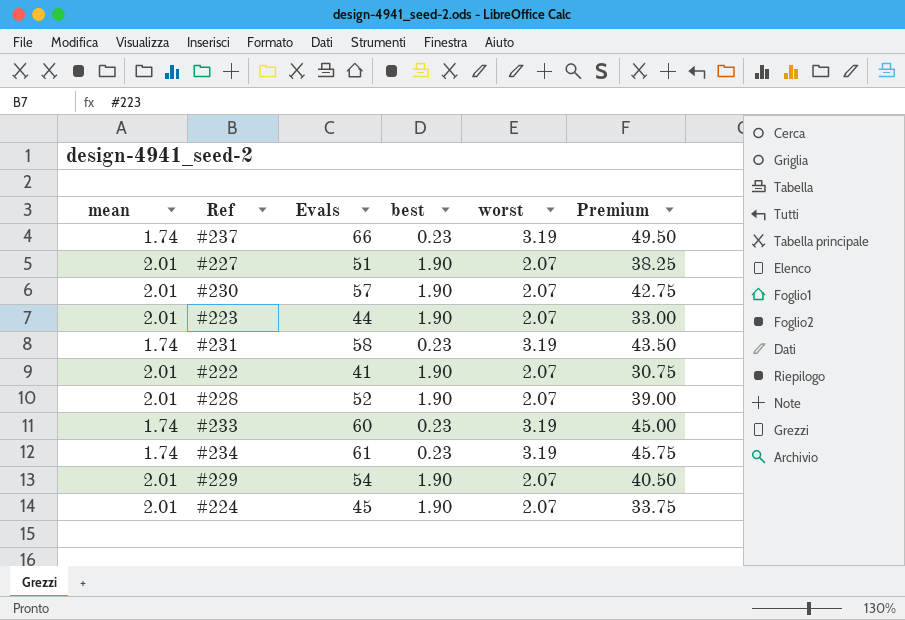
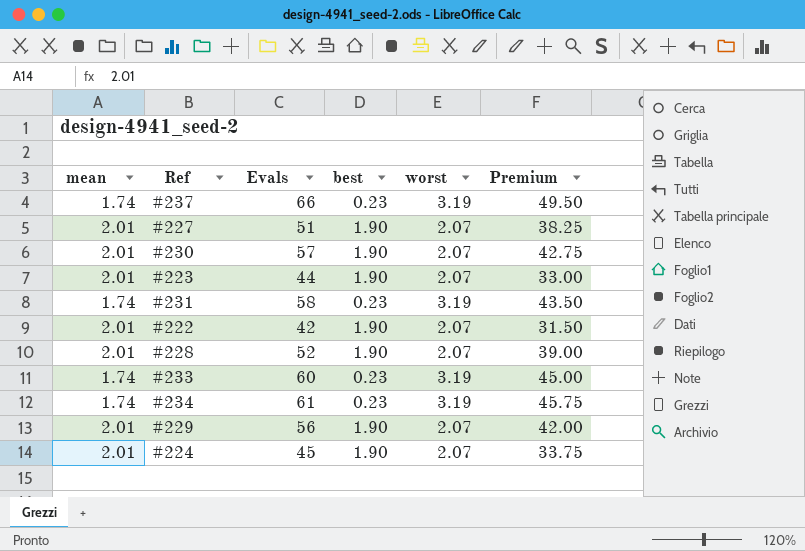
#222 | Evals: 41 -> 42
#222 | Premium: 30.75 -> 31.50
#229 | Evals: 54 -> 56
#229 | Premium: 40.50 -> 42.00

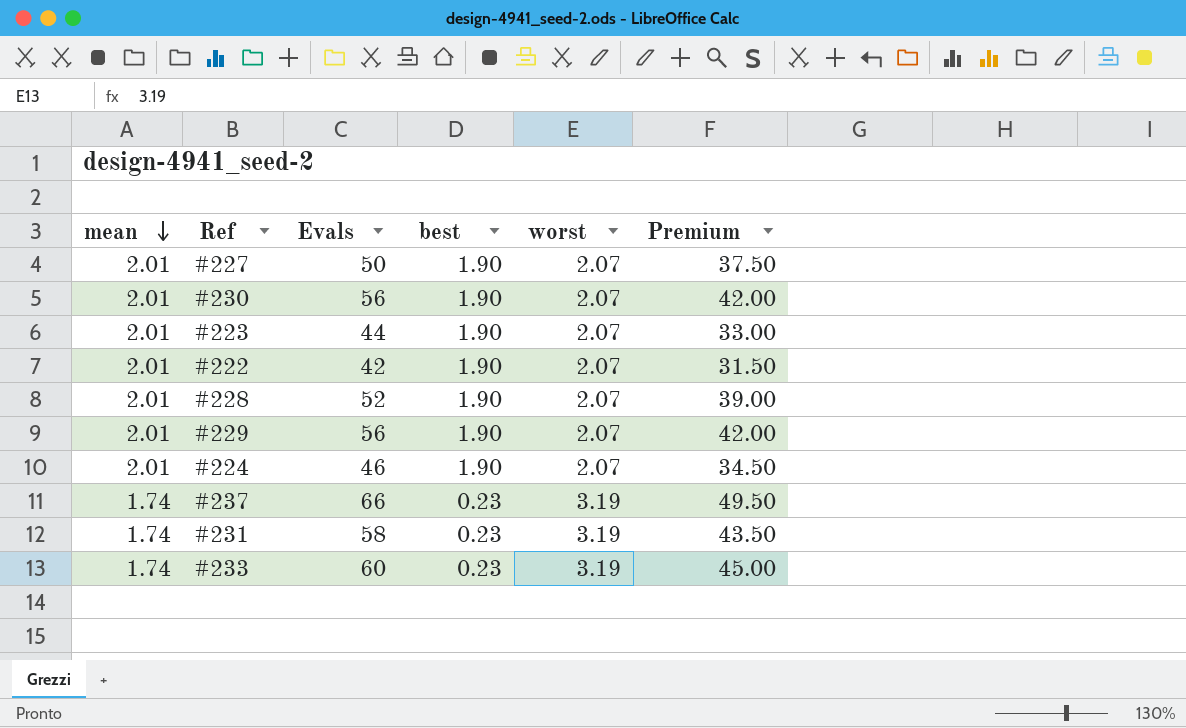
row order: none -> mean descending
row #234: 1.74 | 61 | 0.23 | 3.19 | 45.75 -> none
#227 | Evals: 51 -> 50
#227 | Premium: 38.25 -> 37.50
#230 | Evals: 57 -> 56
#230 | Premium: 42.75 -> 42.00
#224 | Evals: 45 -> 46
#224 | Premium: 33.75 -> 34.50

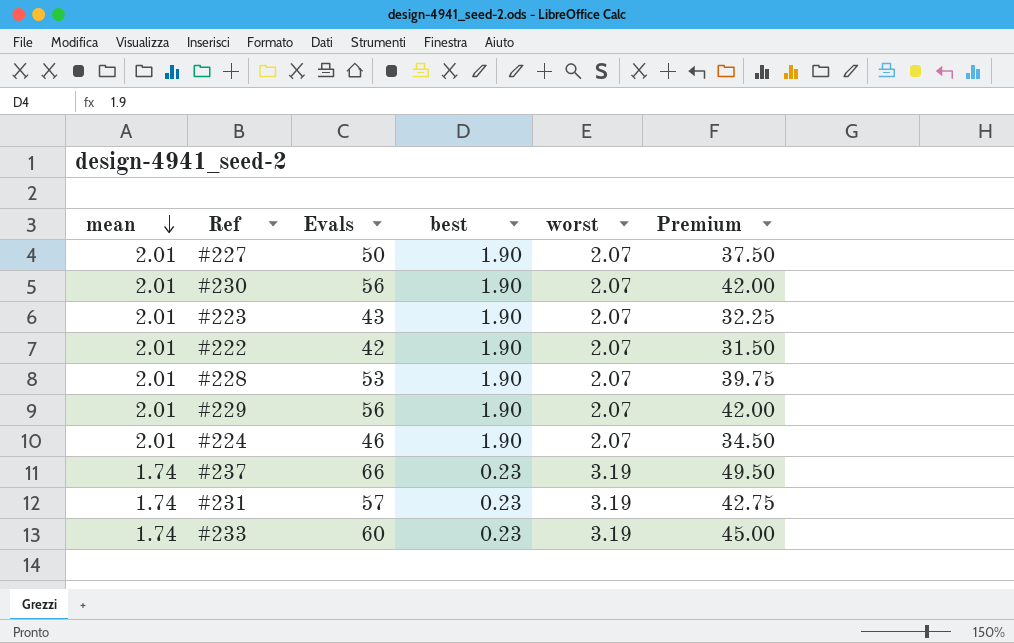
#223 | Evals: 44 -> 43
#223 | Premium: 33.00 -> 32.25
#228 | Evals: 52 -> 53
#228 | Premium: 39.00 -> 39.75
#231 | Evals: 58 -> 57
#231 | Premium: 43.50 -> 42.75

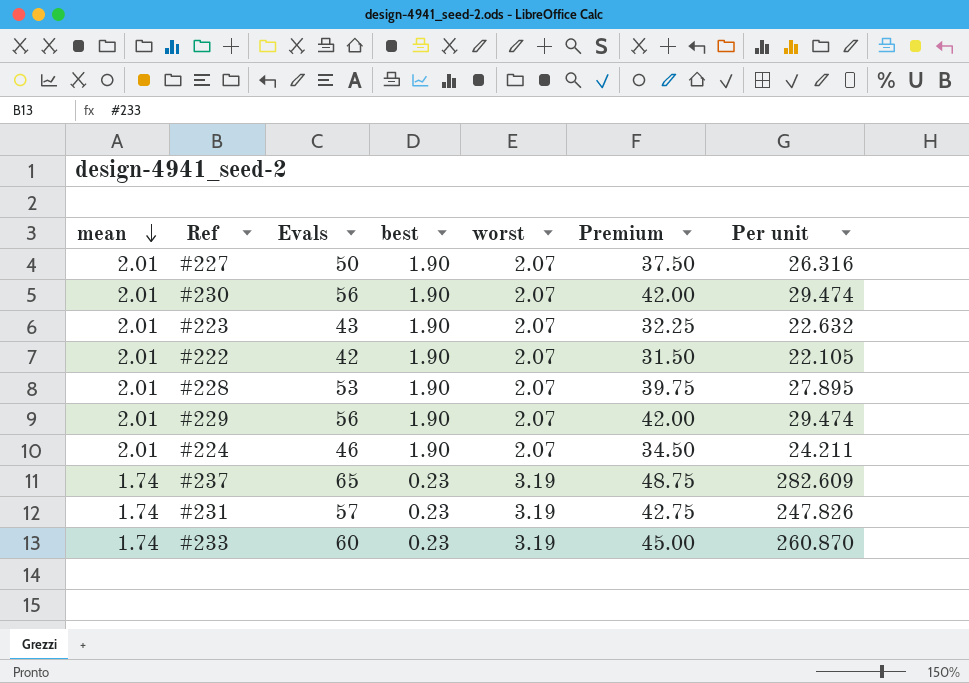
column Per unit | formula: none -> [Evals] / [best]
#237 | Evals: 66 -> 65
#237 | Premium: 49.50 -> 48.75

